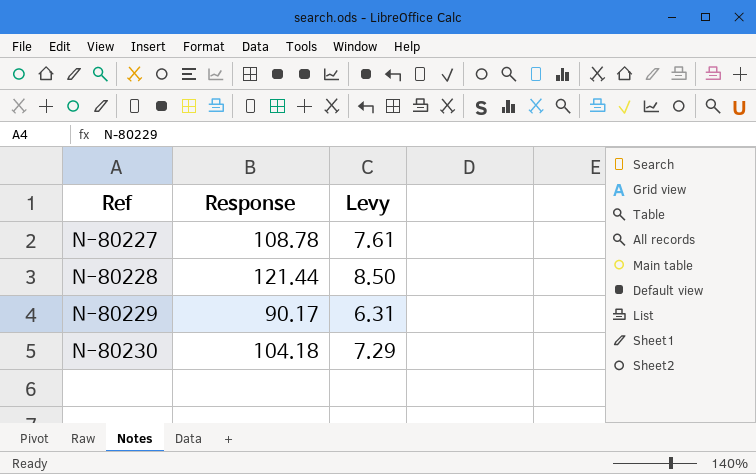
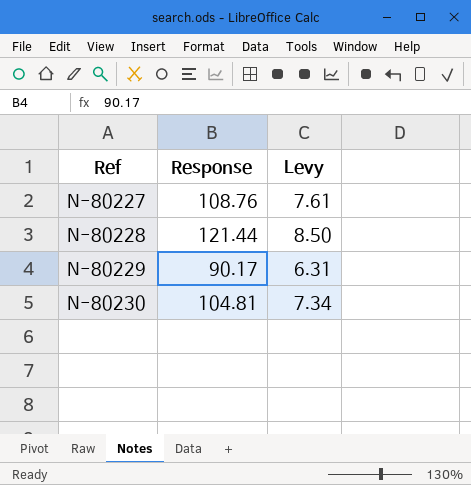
N-80227 | Response: 108.78 -> 108.76
N-80230 | Response: 104.18 -> 104.81
N-80230 | Levy: 7.29 -> 7.34

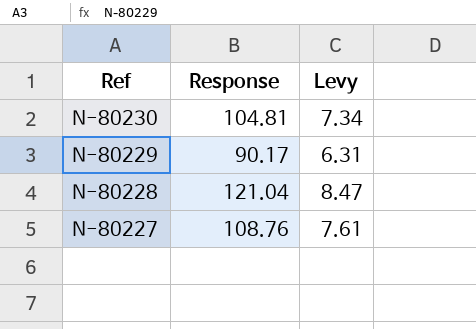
row order: Ref ascending -> Ref descending
N-80228 | Response: 121.44 -> 121.04
N-80228 | Levy: 8.50 -> 8.47

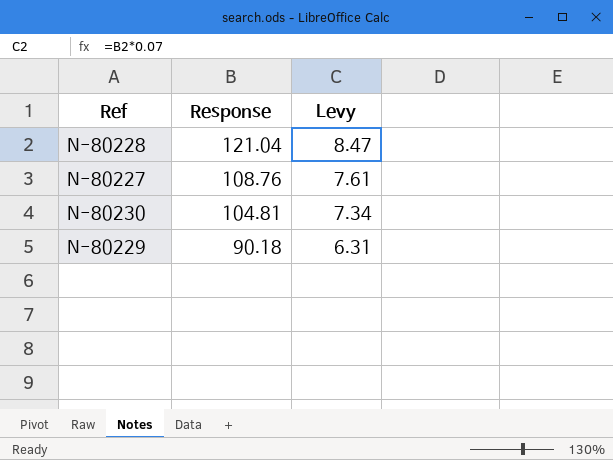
row order: Ref descending -> Response descending
N-80229 | Response: 90.17 -> 90.18

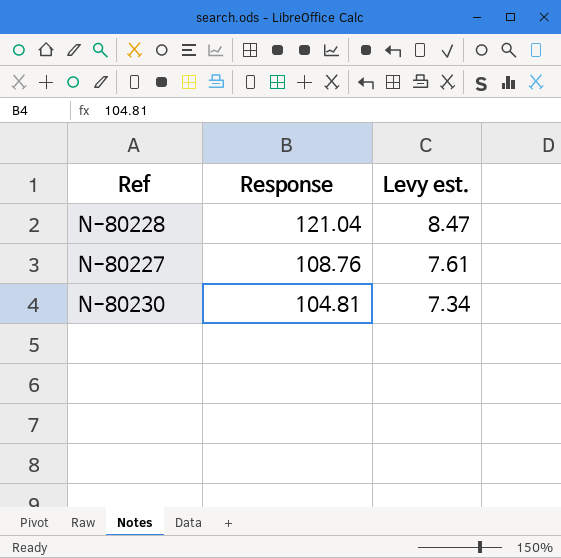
column name: Levy -> Levy est.
row N-80229: 90.18 | 6.31 -> none

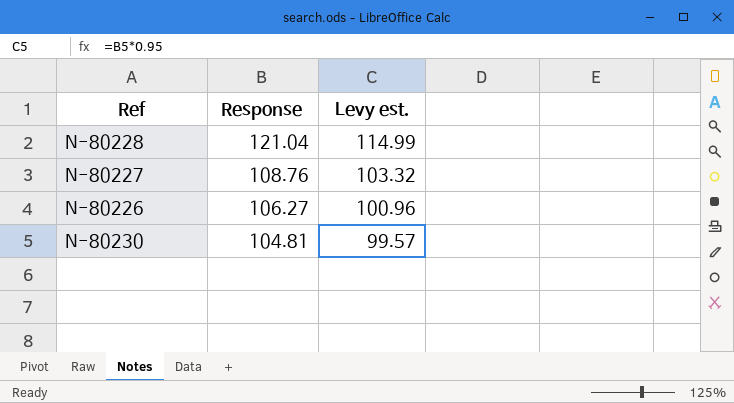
column Levy est. | formula: [Response] * 0.07 -> [Response] * 0.95
row N-80226: none -> 106.27 | 100.96

